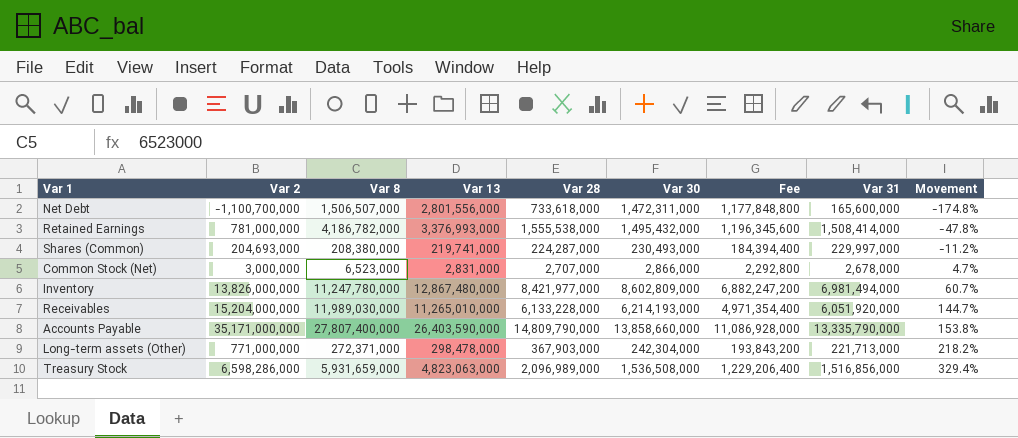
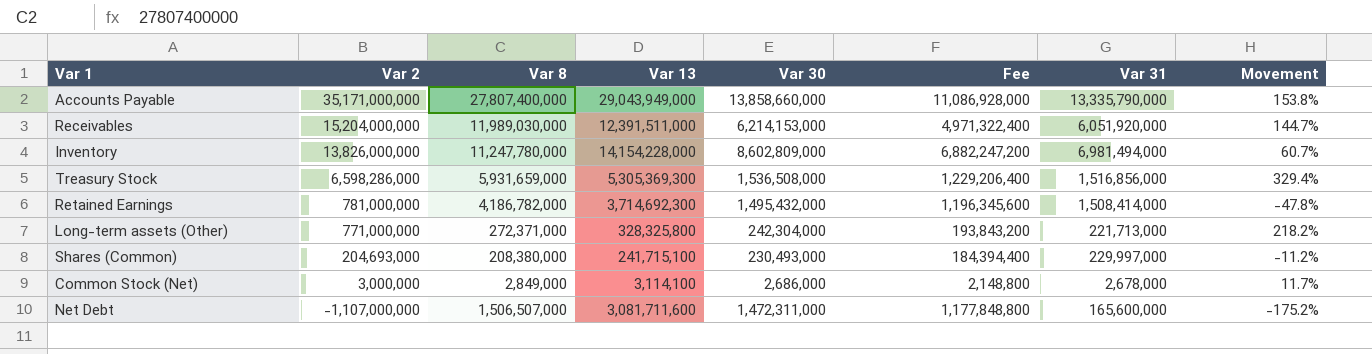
row order: Movement ascending -> Var 2 descending
column Var 28 | position: 5 -> none
Accounts Payable | Var 13: 26,403,590,000 -> 29,043,949,000
Receivables | Var 13: 11,265,010,000 -> 12,391,511,000
Receivables | Var 30: 6,214,193,000 -> 6,214,153,000
Receivables | Fee: 4,971,354,400 -> 4,971,322,400
Inventory | Var 13: 12,867,480,000 -> 14,154,228,000
Treasury Stock | Var 13: 4,823,063,000 -> 5,305,369,300
Retained Earnings | Var 13: 3,376,993,000 -> 3,714,692,300
Long-term assets (Other) | Var 13: 298,478,000 -> 328,325,800
Shares (Common) | Var 13: 219,741,000 -> 241,715,100
Common Stock (Net) | Var 8: 6,523,000 -> 2,849,000
Common Stock (Net) | Var 13: 2,831,000 -> 3,114,100
Common Stock (Net) | Var 30: 2,866,000 -> 2,686,000
Common Stock (Net) | Fee: 2,292,800 -> 2,148,800
Common Stock (Net) | Movement: 4.7% -> 11.7%
Net Debt | Var 2: -1,100,700,000 -> -1,107,000,000
Net Debt | Var 13: 2,801,556,000 -> 3,081,711,600
Net Debt | Movement: -174.8% -> -175.2%

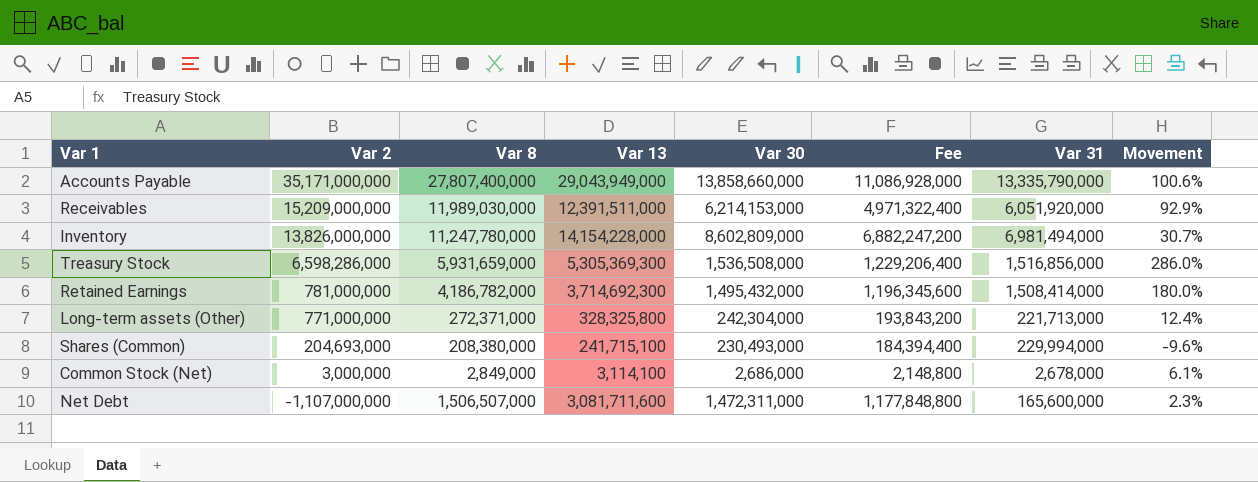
column Movement | formula: ([Var 2] - [Var 30]) / [Var 30] -> ([Var 8] - [Var 30]) / [Var 30]
Receivables | Var 2: 15,204,000,000 -> 15,209,000,000
Shares (Common) | Var 31: 229,997,000 -> 229,994,000

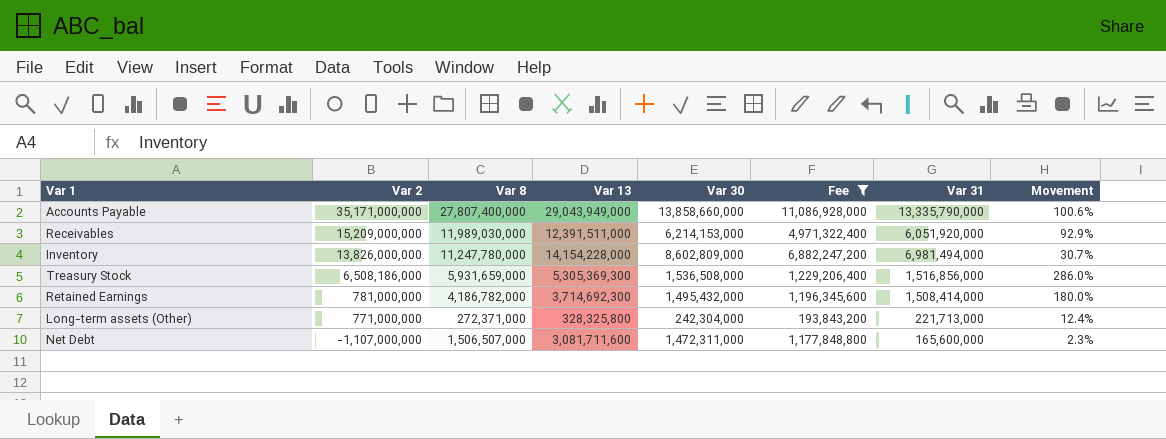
filter: none -> Fee >= 193,843,200
Treasury Stock | Var 2: 6,598,286,000 -> 6,508,186,000

